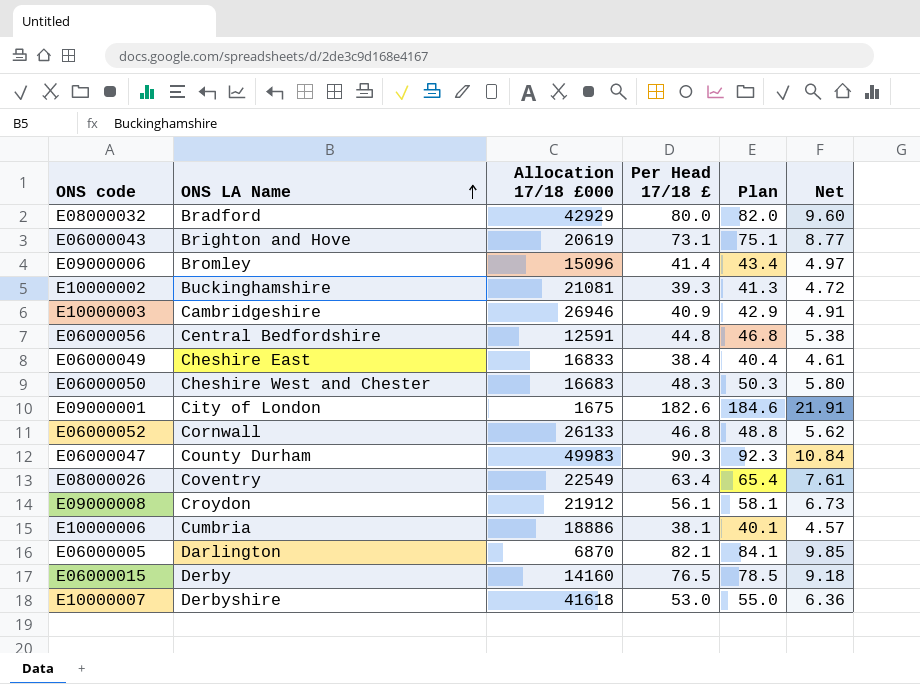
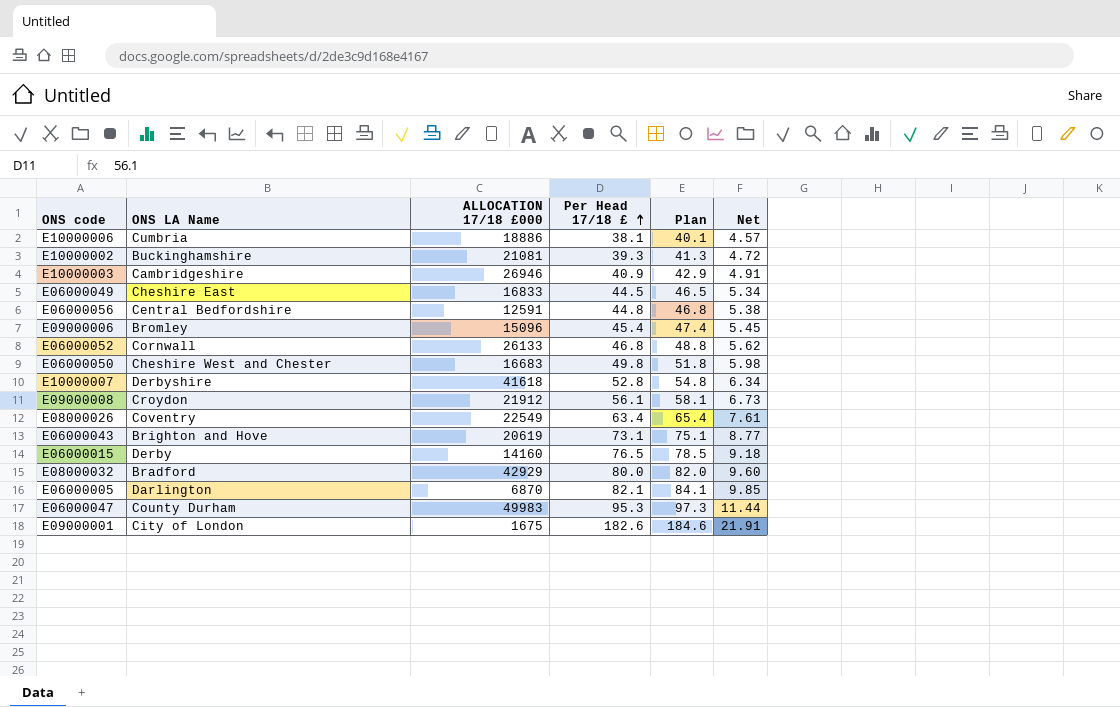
row order: ONS LA Name ascending -> Per Head 17/18 £ ascending
column name: Allocation 17/18 £000 -> ALLOCATION 17/18 £000
E06000049 | Per Head 17/18 £: 38.4 -> 44.5
E06000049 | Plan: 40.4 -> 46.5
E06000049 | Net: 4.61 -> 5.34
E09000006 | Per Head 17/18 £: 41.4 -> 45.4
E09000006 | Plan: 43.4 -> 47.4
E09000006 | Net: 4.97 -> 5.45
E06000050 | Per Head 17/18 £: 48.3 -> 49.8
E06000050 | Plan: 50.3 -> 51.8
E06000050 | Net: 5.80 -> 5.98
E10000007 | Per Head 17/18 £: 53.0 -> 52.8
E10000007 | Plan: 55.0 -> 54.8
E10000007 | Net: 6.36 -> 6.34
E06000047 | Per Head 17/18 £: 90.3 -> 95.3
E06000047 | Plan: 92.3 -> 97.3
E06000047 | Net: 10.84 -> 11.44

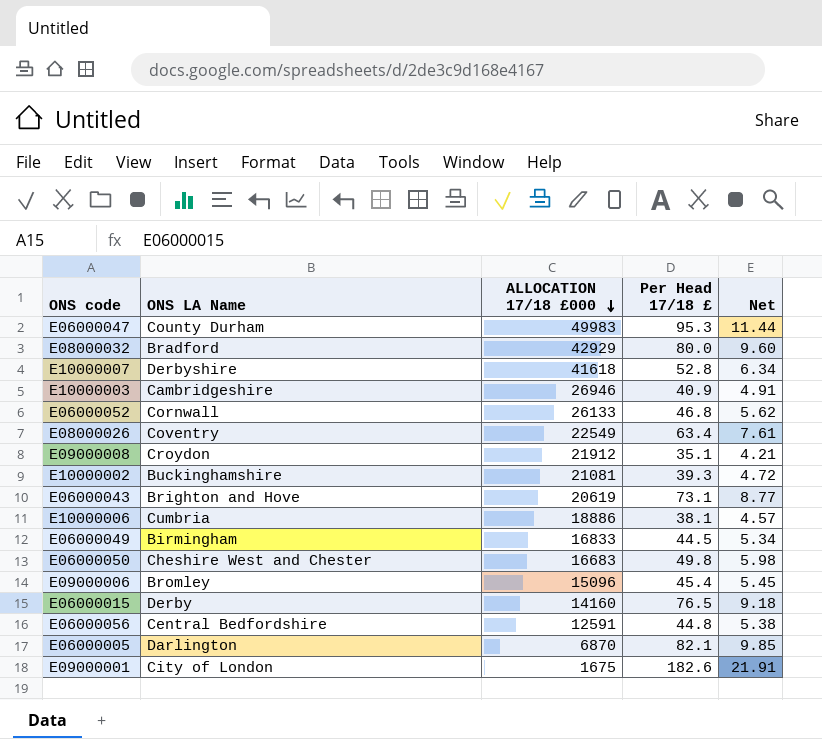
row order: Per Head 17/18 £ ascending -> ALLOCATION 17/18 £000 descending
column Plan | formula: [Per Head 17/18 £] + 2 -> none
E09000008 | Per Head 17/18 £: 56.1 -> 35.1
E09000008 | Net: 6.73 -> 4.21
E06000049 | ONS LA Name: Cheshire East -> Birmingham

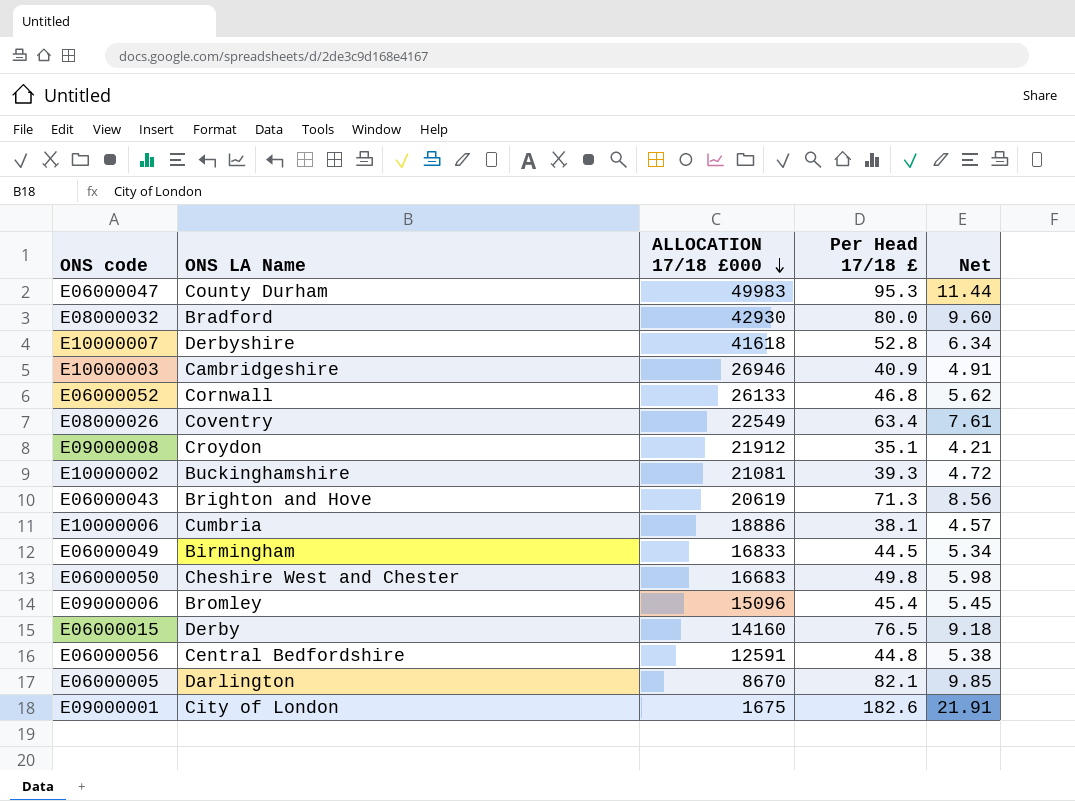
E08000032 | ALLOCATION 17/18 £000: 42929 -> 42930
E06000043 | Per Head 17/18 £: 73.1 -> 71.3
E06000043 | Net: 8.77 -> 8.56
E06000005 | ALLOCATION 17/18 £000: 6870 -> 8670

